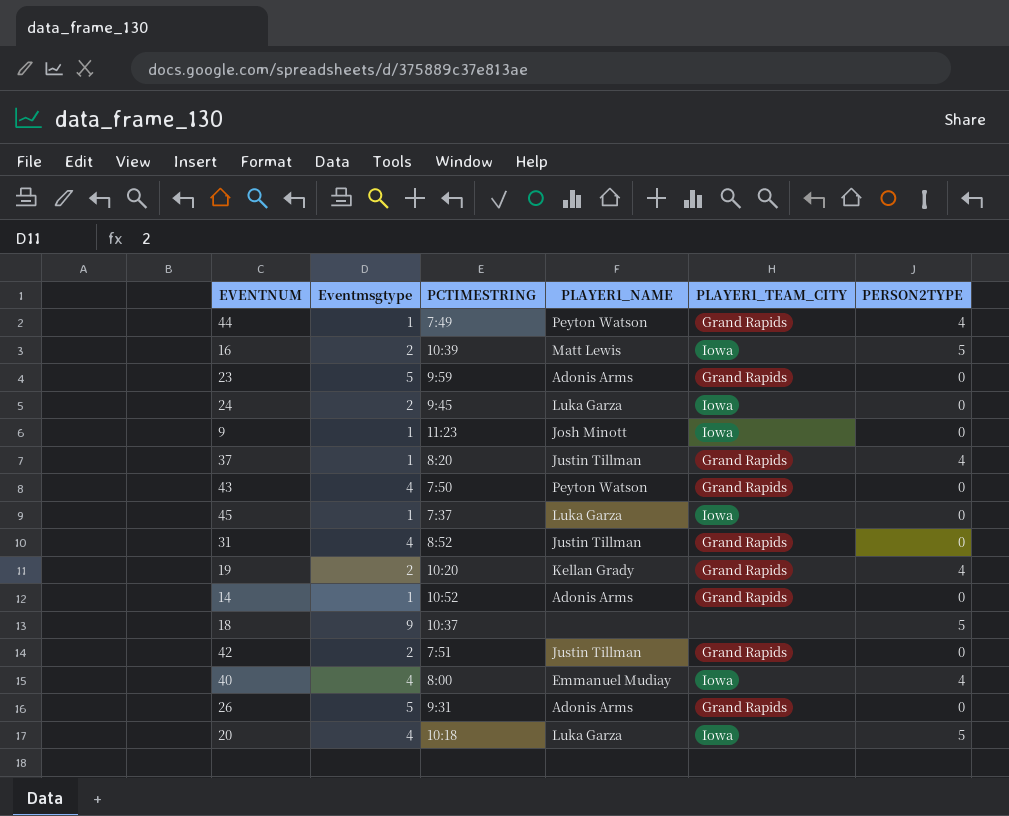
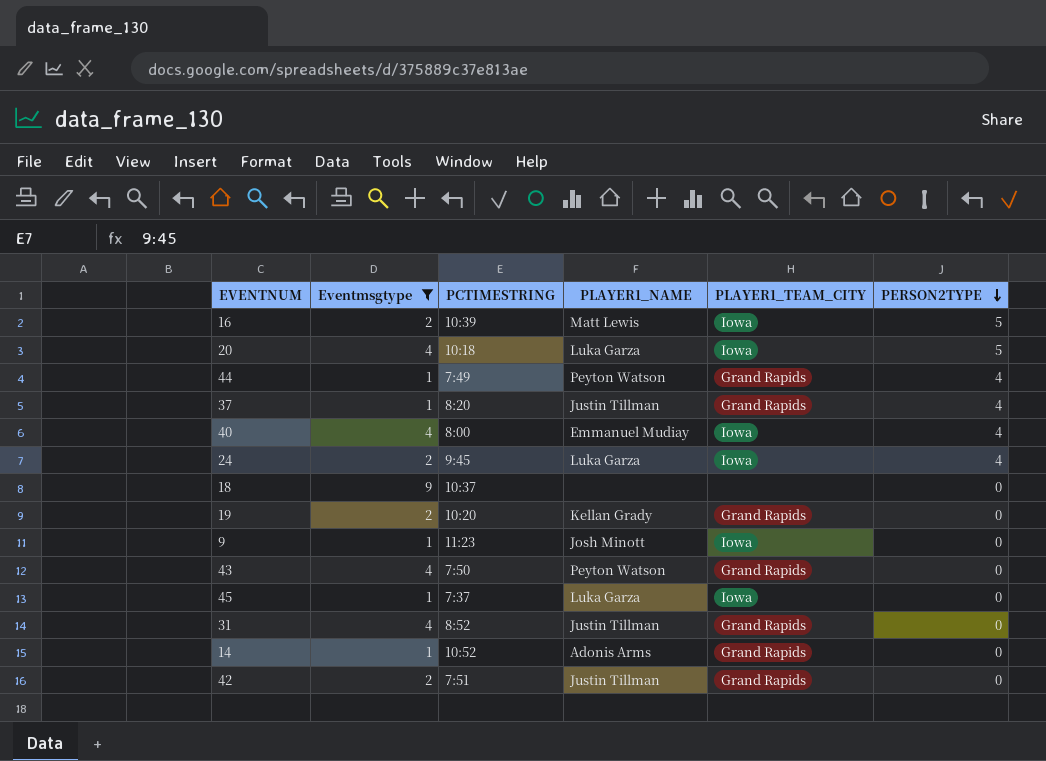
filter: none -> Eventmsgtype != 5
row order: none -> PERSON2TYPE descending
24 | PERSON2TYPE: 0 -> 4
18 | PERSON2TYPE: 5 -> 0
19 | PERSON2TYPE: 4 -> 0

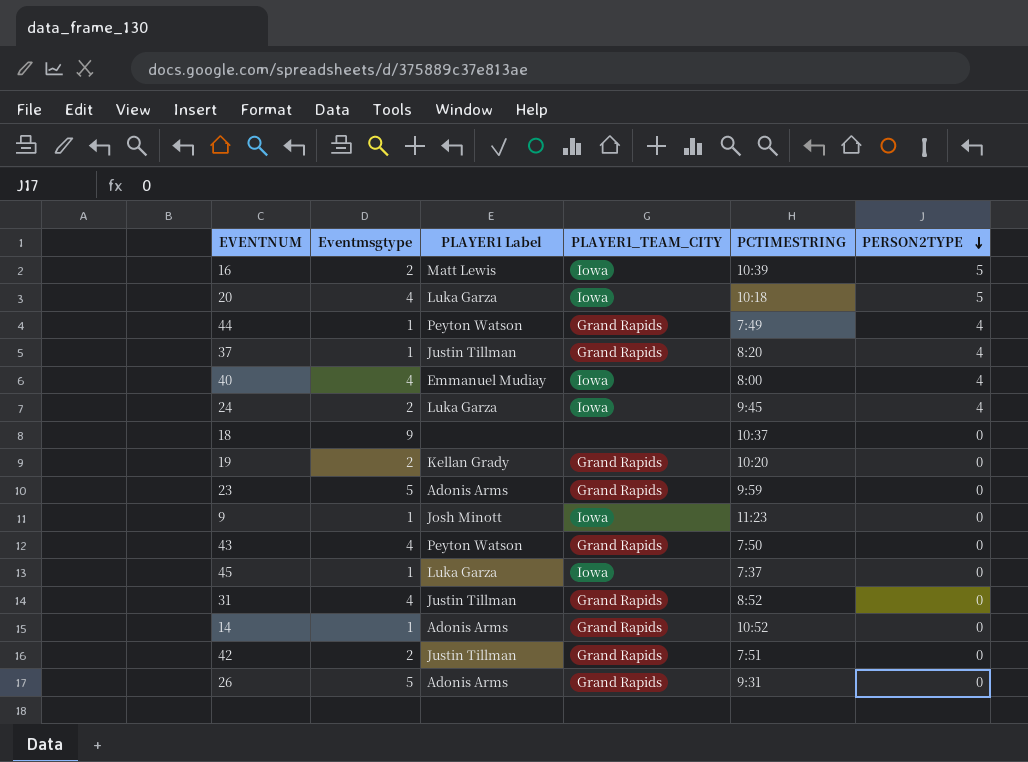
filter: Eventmsgtype != 5 -> none
column name: PLAYER1_NAME -> PLAYER1 Label
column PCTIMESTRING | position: 3 -> 5

